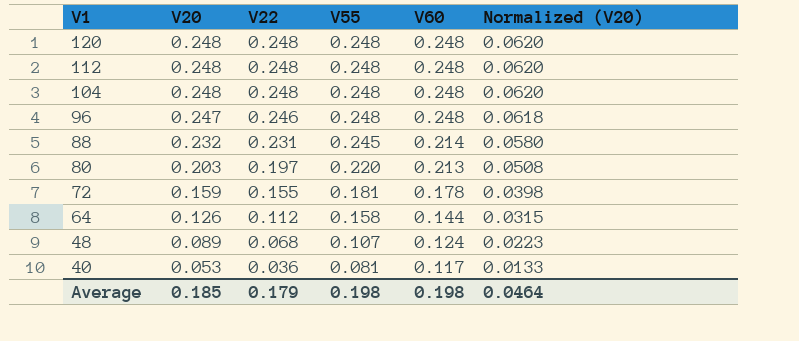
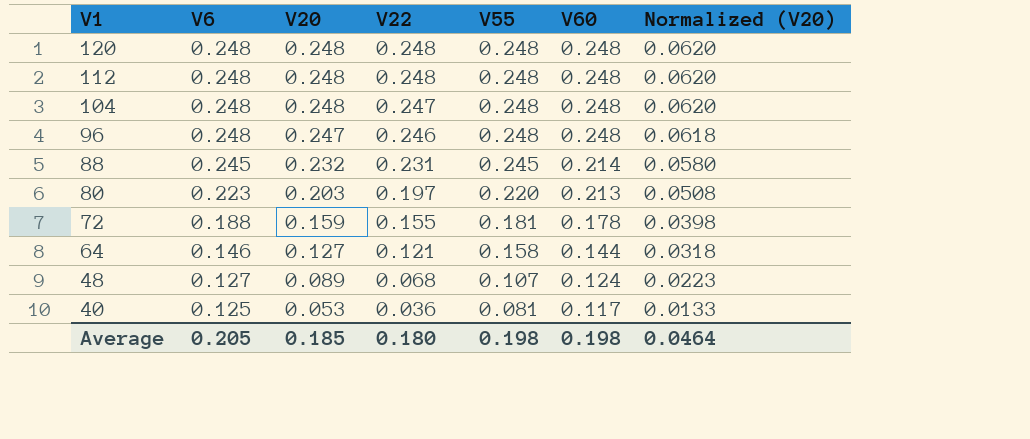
column V6 | position: none -> 2
104 | V22: 0.248 -> 0.247
64 | V20: 0.126 -> 0.127
64 | V22: 0.112 -> 0.121
64 | Normalized (V20): 0.0315 -> 0.0318
Average | V22: 0.179 -> 0.180

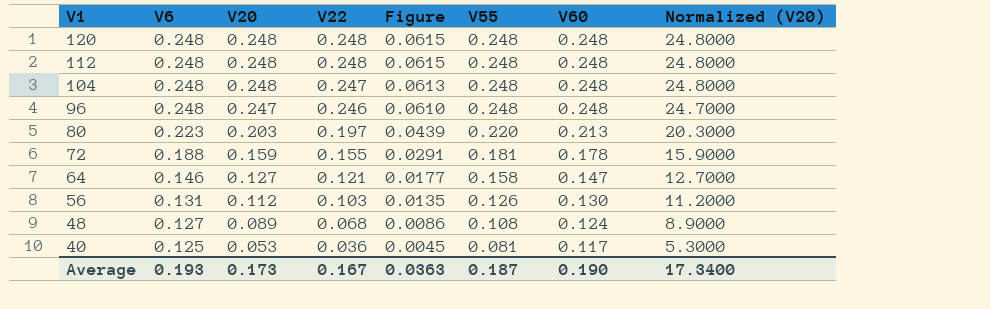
column Figure | formula: none -> [V6] * [V22]
column Normalized (V20) | formula: [V20] * 0.25 -> [V20] * 100
row 88: 0.245 | 0.232 | 0.231 | 0.245 | 0.214 | 0.0580 -> none
64 | V60: 0.144 -> 0.147
row 56: none -> 0.131 | 0.112 | 0.103 | 0.0135 | 0.126 | 0.130 | 11.2000
48 | V55: 0.107 -> 0.108
Average | V6: 0.205 -> 0.193
Average | V20: 0.185 -> 0.173
Average | V22: 0.180 -> 0.167
Average | V55: 0.198 -> 0.187
Average | V60: 0.198 -> 0.190
Average | Normalized (V20): 0.0464 -> 17.3400

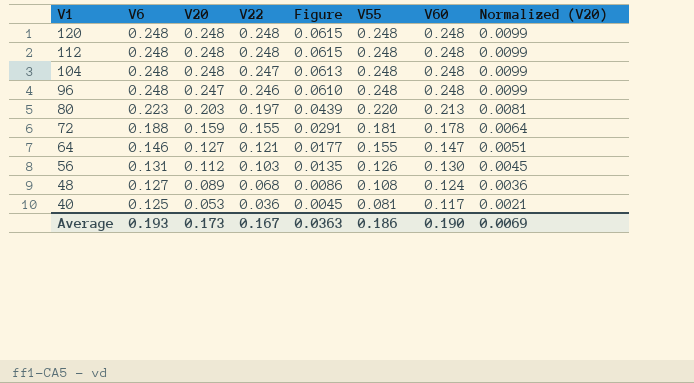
column Normalized (V20) | formula: [V20] * 100 -> [V20] * 0.04
64 | V55: 0.158 -> 0.155
Average | V55: 0.187 -> 0.186
Average | Normalized (V20): 17.3400 -> 0.0069

